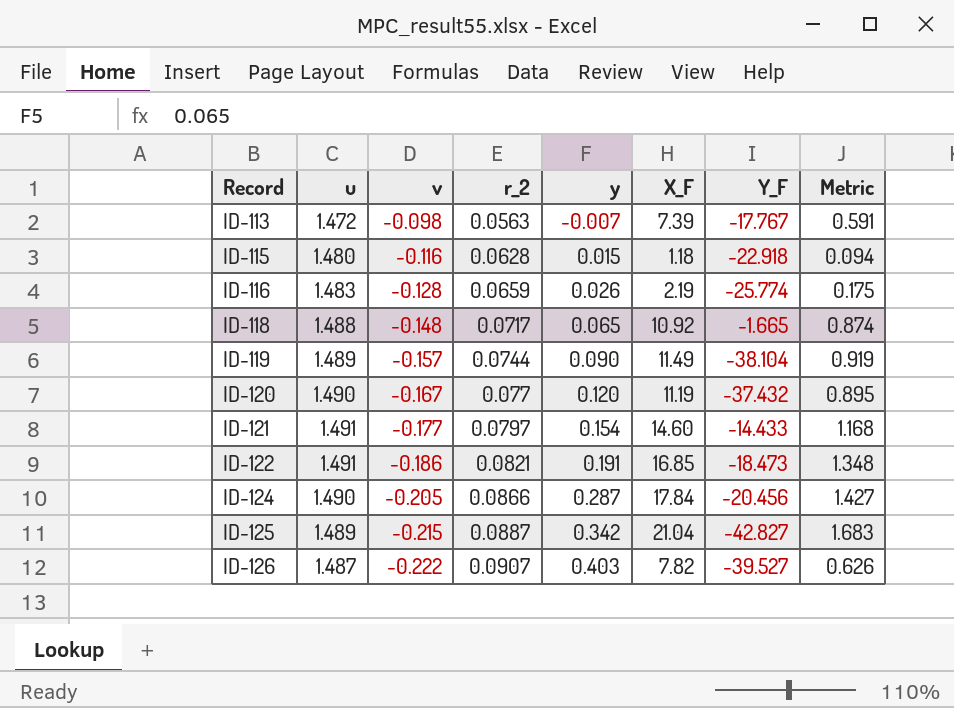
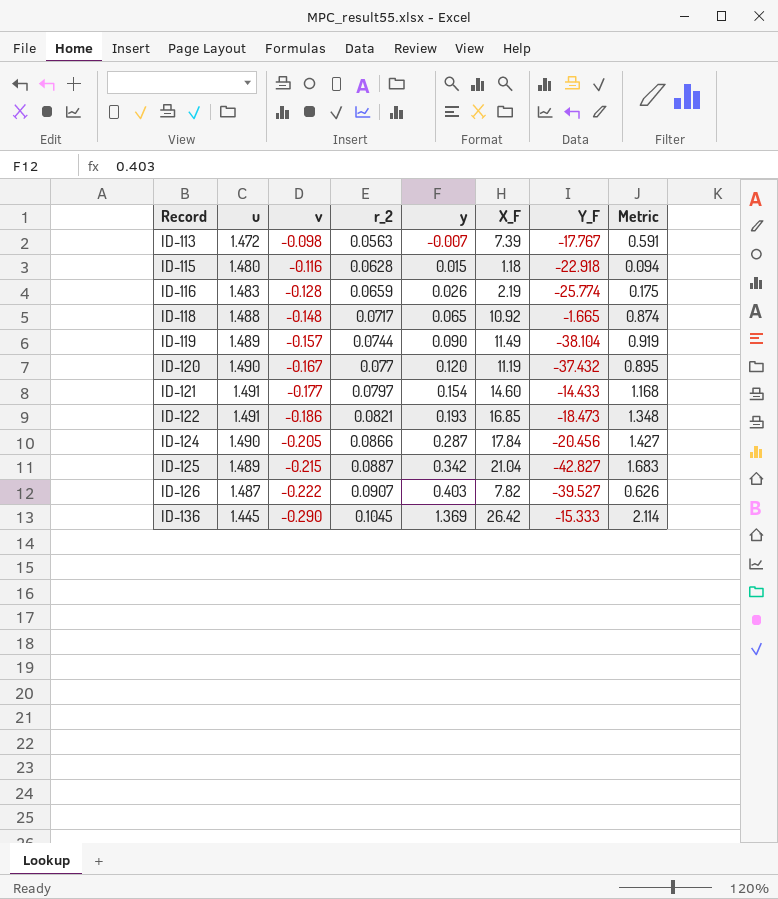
ID-122 | y: 0.191 -> 0.193
row ID-136: none -> 1.445 | -0.290 | 0.1045 | 1.369 | 26.42 | -15.333 | 2.114

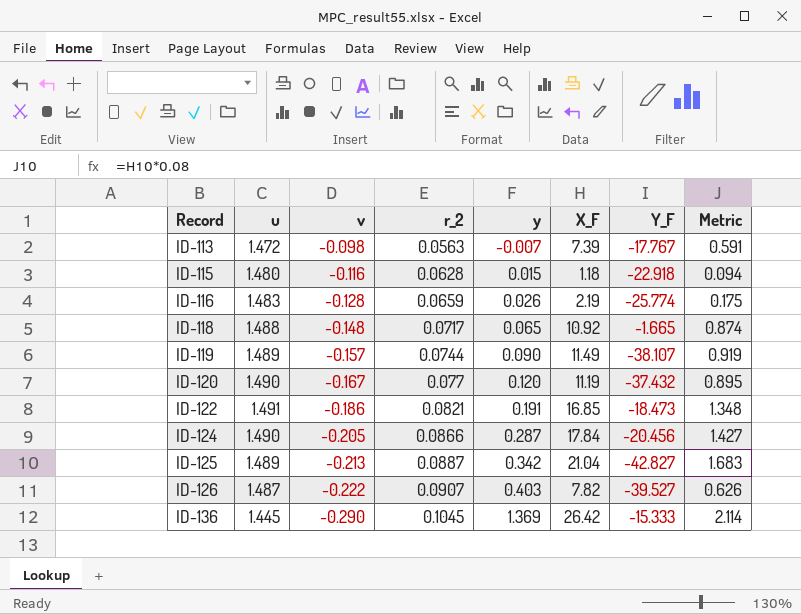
row ID-121: 1.491 | -0.177 | 0.0797 | 0.154 | 14.60 | -14.433 | 1.168 -> none
ID-119 | Y_F: -38.104 -> -38.107
ID-122 | y: 0.193 -> 0.191
ID-125 | v: -0.215 -> -0.213

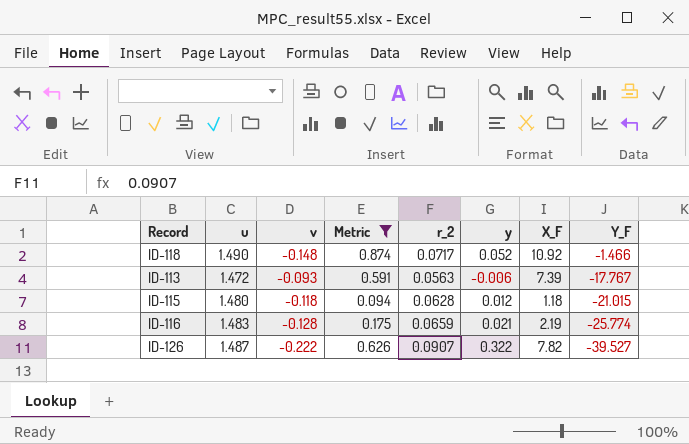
filter: none -> Metric <= 0.874
row order: Record ascending -> Y_F descending
column Metric | position: 8 -> 4
ID-118 | u: 1.488 -> 1.490
ID-118 | y: 0.065 -> 0.052
ID-118 | Y_F: -1.665 -> -1.466
ID-113 | v: -0.098 -> -0.093
ID-113 | y: -0.007 -> -0.006
ID-115 | v: -0.116 -> -0.118
ID-115 | y: 0.015 -> 0.012
ID-115 | Y_F: -22.918 -> -21.015
ID-116 | y: 0.026 -> 0.021
ID-126 | y: 0.403 -> 0.322

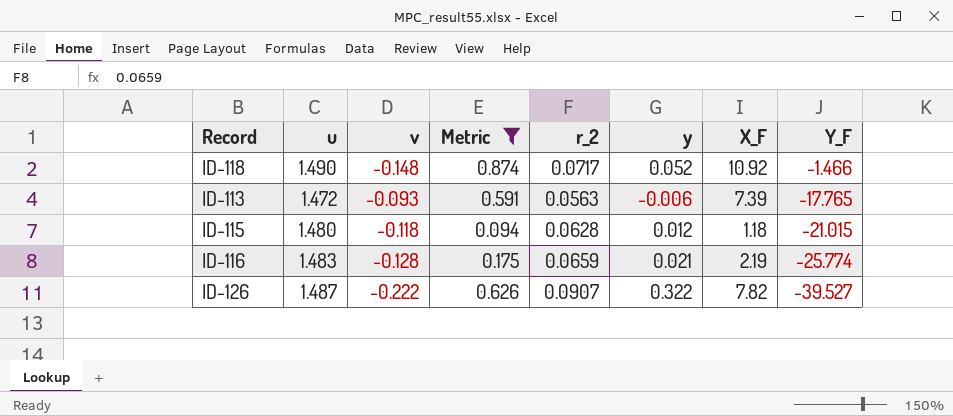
ID-113 | Y_F: -17.767 -> -17.765

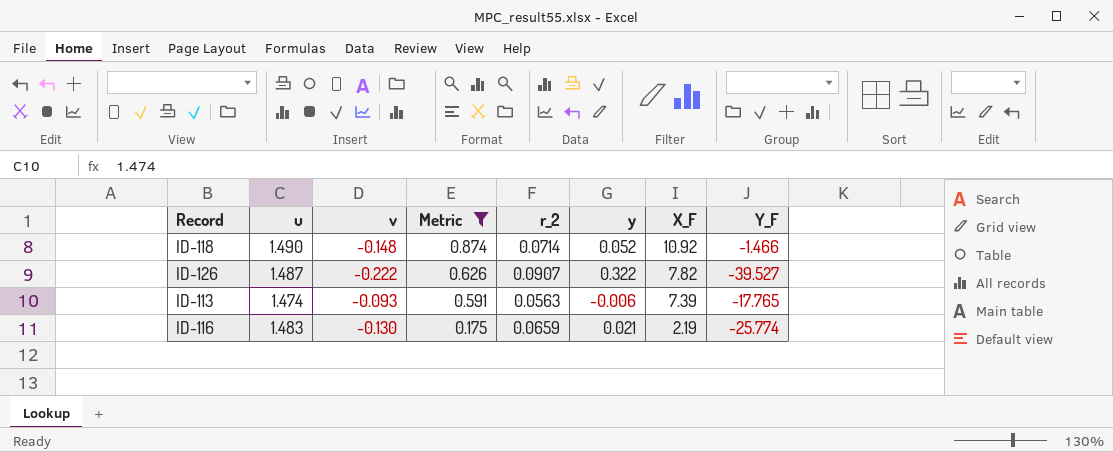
row order: Y_F descending -> Metric descending
row ID-115: 1.480 | -0.118 | 0.094 | 0.0628 | 0.012 | 1.18 | -21.015 -> none
ID-118 | r_2: 0.0717 -> 0.0714
ID-113 | u: 1.472 -> 1.474
ID-116 | v: -0.128 -> -0.130

